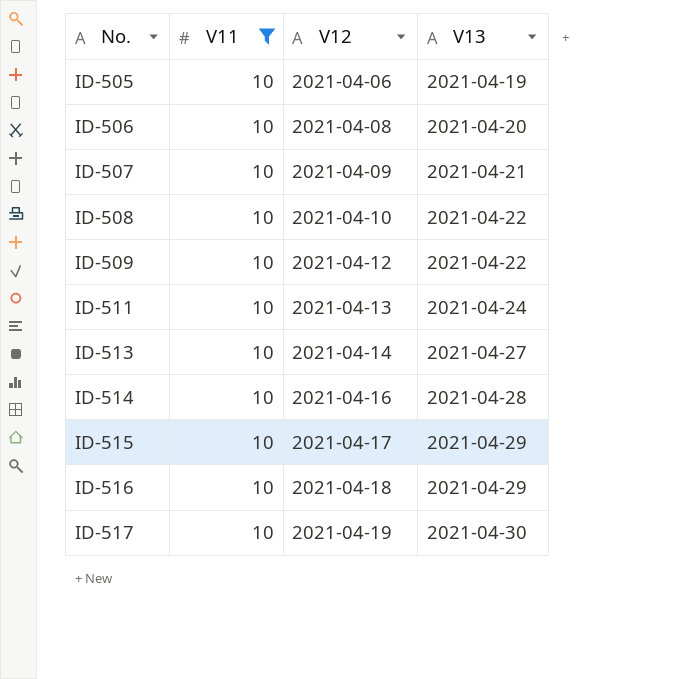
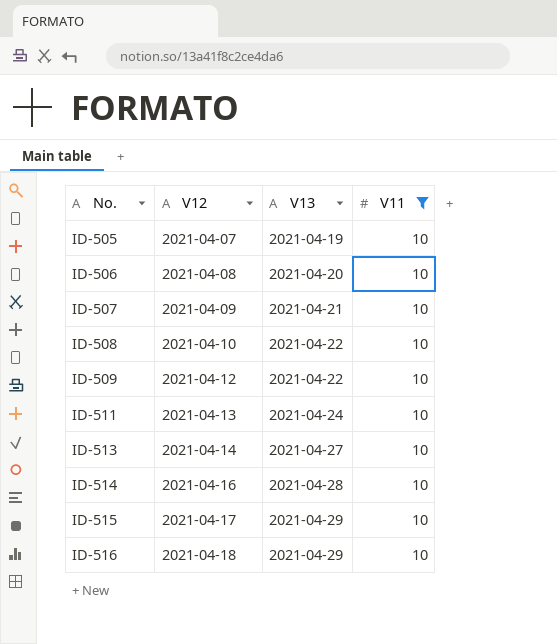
column V11 | position: 2 -> 4
row ID-517: 10 | 2021-04-19 | 2021-04-30 -> none
ID-505 | V12: 2021-04-06 -> 2021-04-07

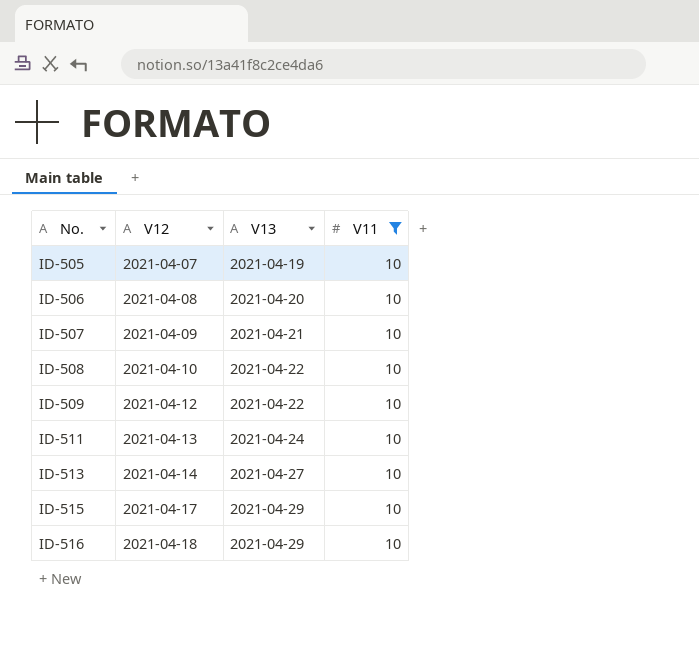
row ID-514: 2021-04-16 | 2021-04-28 | 10 -> none

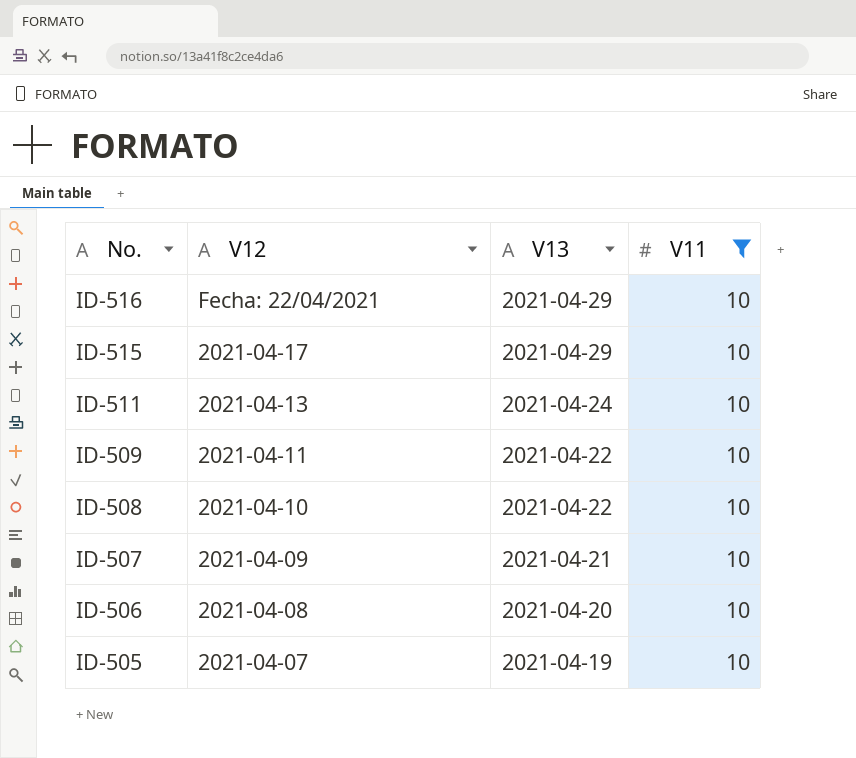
row order: No. ascending -> No. descending
row ID-513: 2021-04-14 | 2021-04-27 | 10 -> none
ID-516 | V12: 2021-04-18 -> Fecha: 22/04/2021
ID-509 | V12: 2021-04-12 -> 2021-04-11

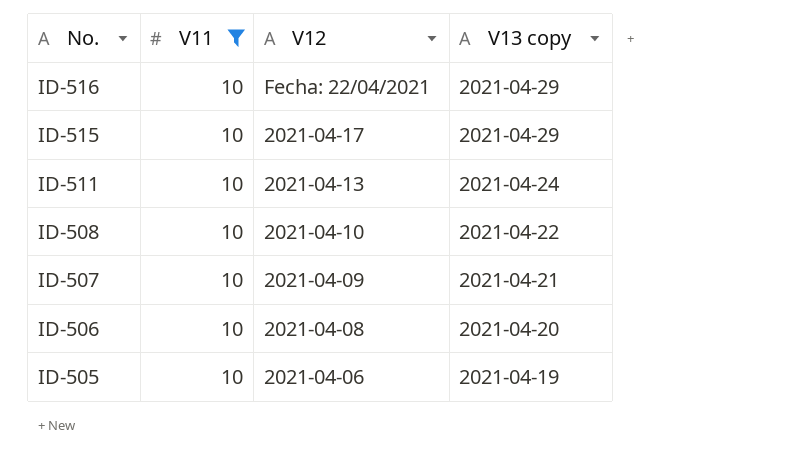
column V11 | position: 4 -> 2
column name: V13 -> V13 copy
row ID-509: 2021-04-11 | 2021-04-22 | 10 -> none
ID-505 | V12: 2021-04-07 -> 2021-04-06

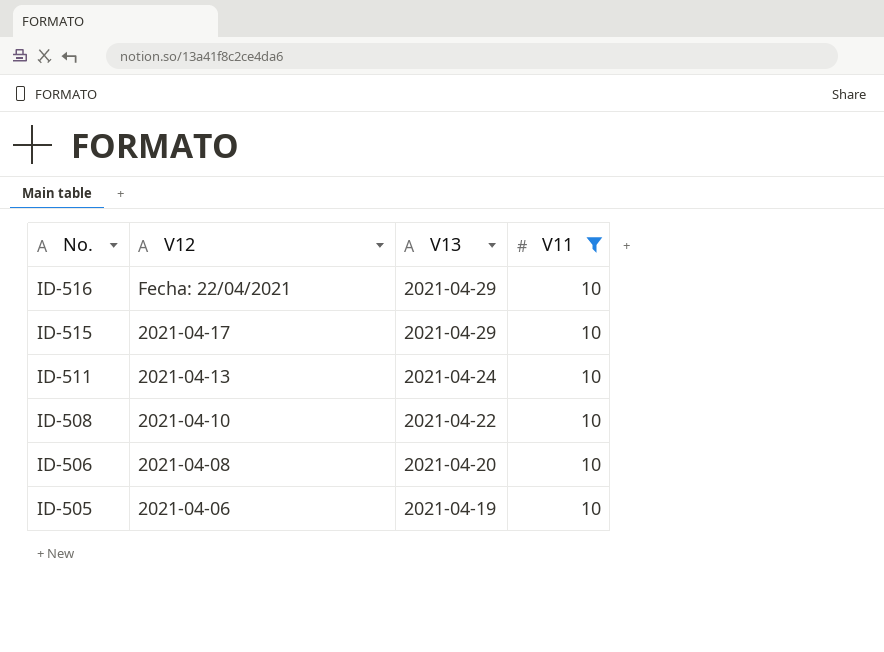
column name: V13 copy -> V13
column V11 | position: 2 -> 4
row ID-507: 10 | 2021-04-09 | 2021-04-21 -> none

